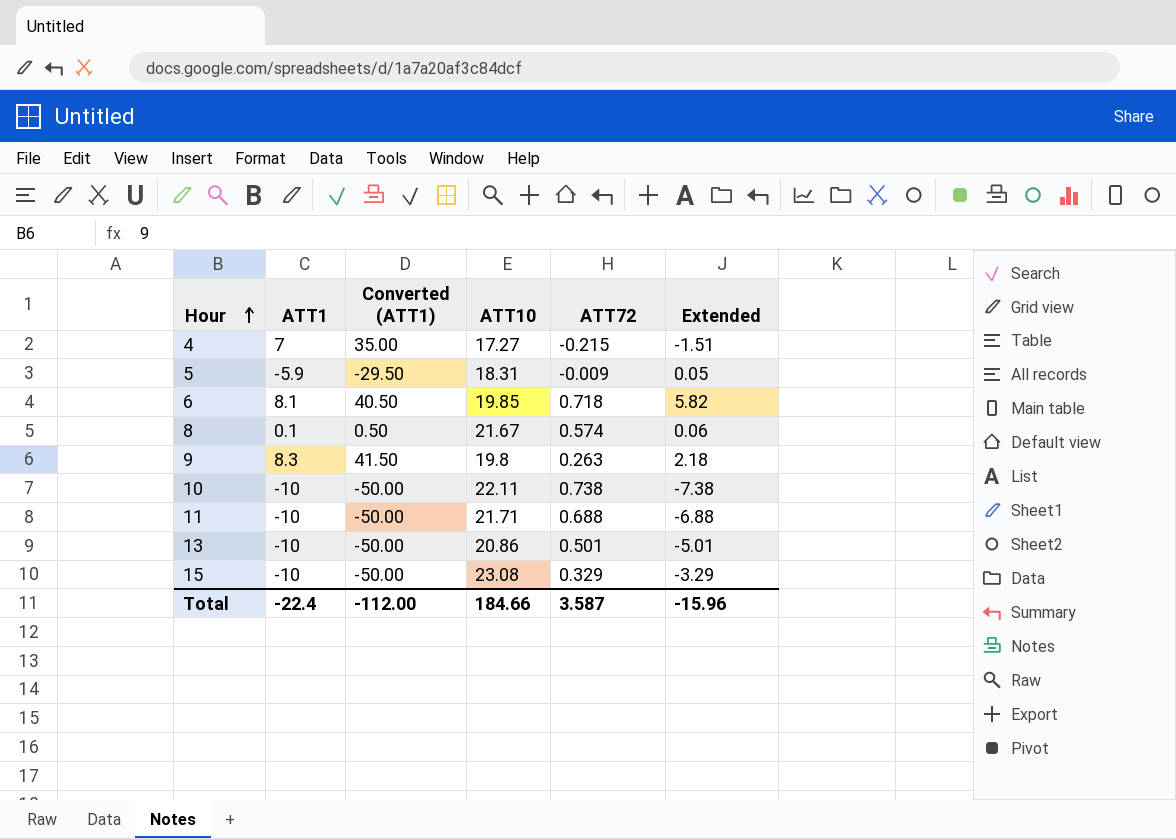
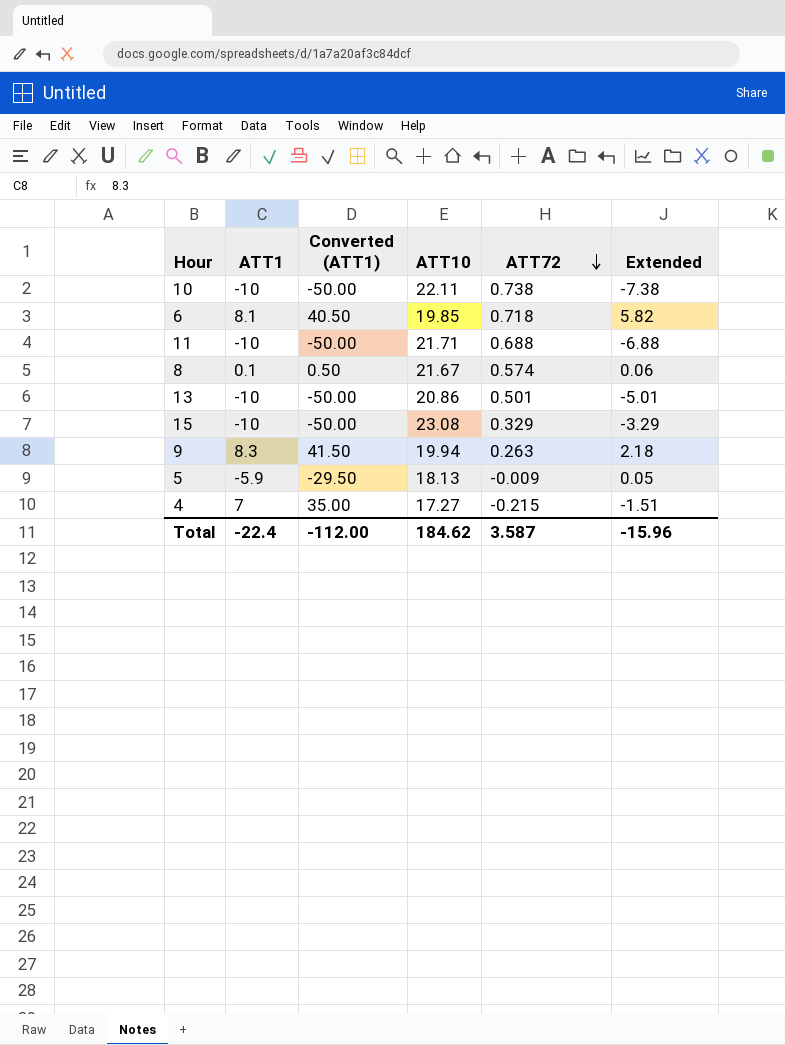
row order: Hour ascending -> ATT72 descending
9 | ATT10: 19.8 -> 19.94
5 | ATT10: 18.31 -> 18.13
Total | ATT10: 184.66 -> 184.62

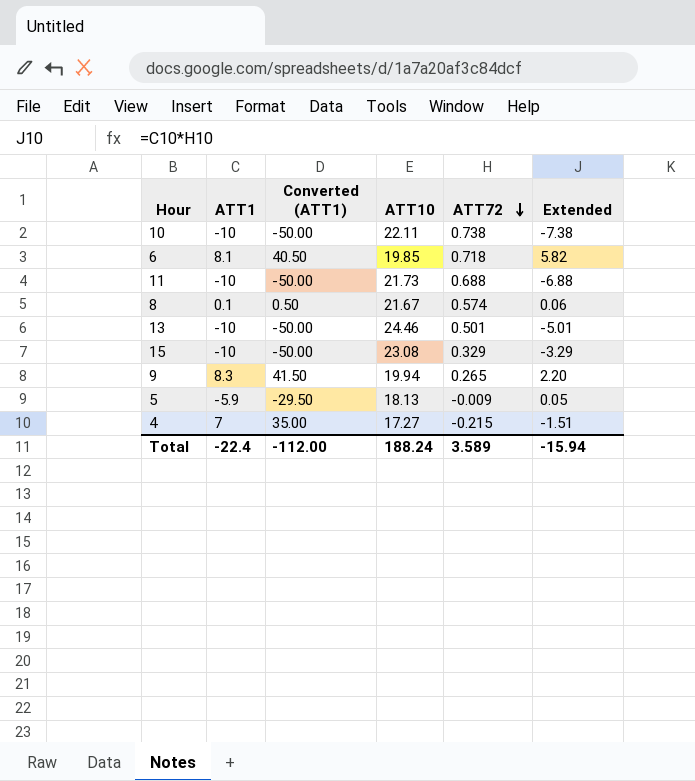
11 | ATT10: 21.71 -> 21.73
13 | ATT10: 20.86 -> 24.46
9 | ATT72: 0.263 -> 0.265
9 | Extended: 2.18 -> 2.20
Total | ATT10: 184.62 -> 188.24
Total | ATT72: 3.587 -> 3.589
Total | Extended: -15.96 -> -15.94

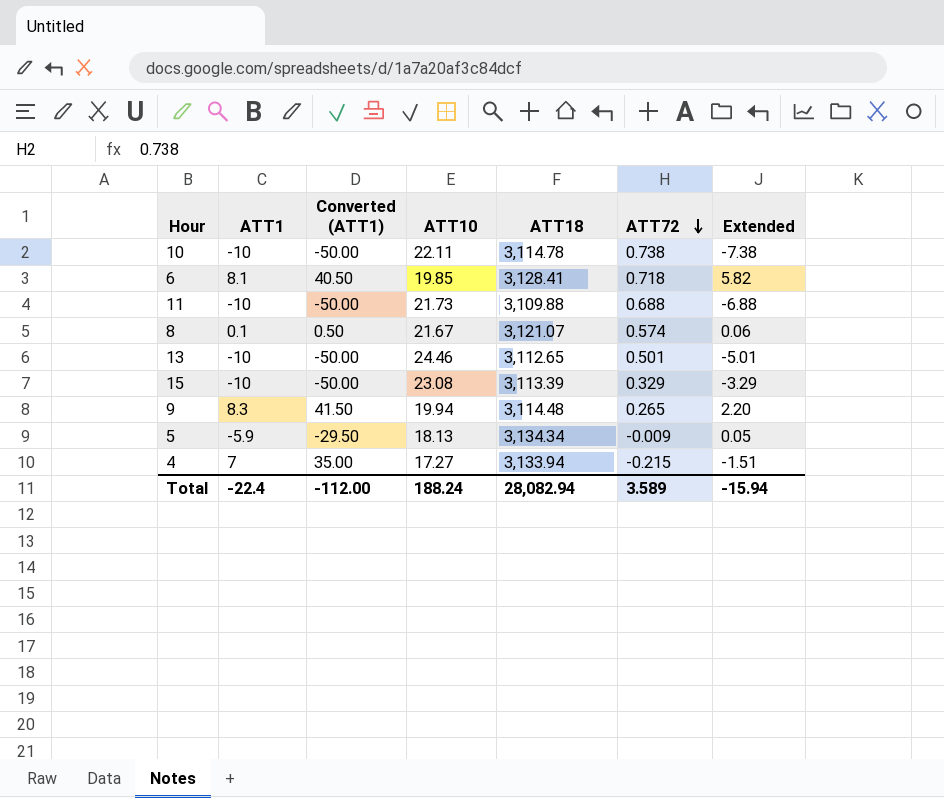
column ATT18 | position: none -> 5

